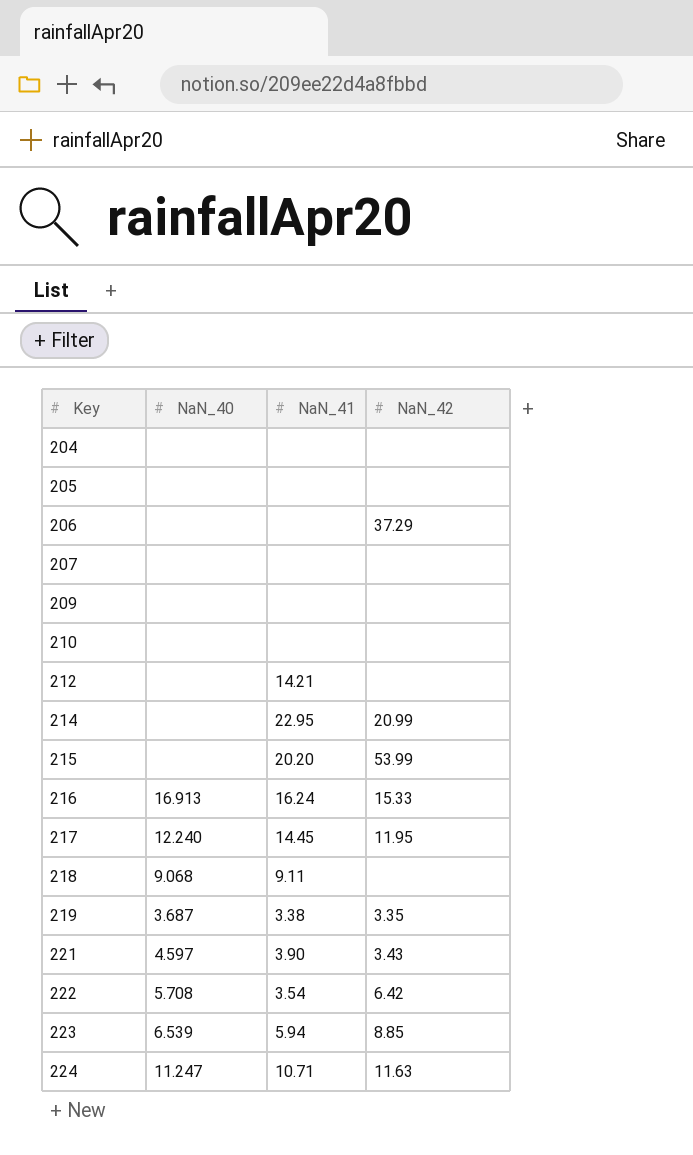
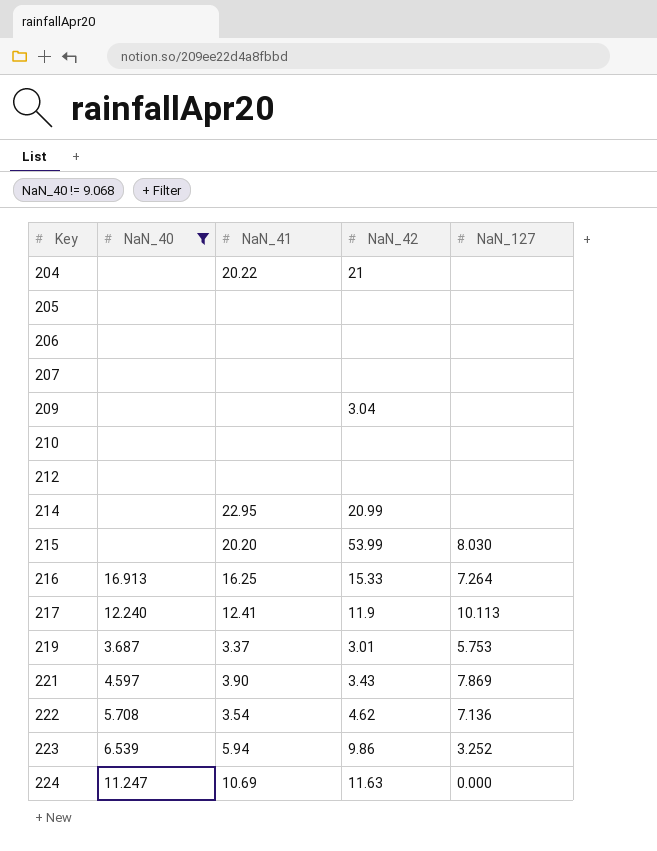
filter: none -> NaN_40 != 9.068
column NaN_127 | position: none -> 5
204 | NaN_41: none -> 20.22
204 | NaN_42: none -> 21
206 | NaN_42: 37.29 -> none
209 | NaN_42: none -> 3.04
212 | NaN_41: 14.21 -> none
216 | NaN_41: 16.24 -> 16.25
217 | NaN_41: 14.45 -> 12.41
217 | NaN_42: 11.95 -> 11.9
219 | NaN_41: 3.38 -> 3.37
219 | NaN_42: 3.35 -> 3.01
222 | NaN_42: 6.42 -> 4.62
223 | NaN_42: 8.85 -> 9.86
224 | NaN_41: 10.71 -> 10.69

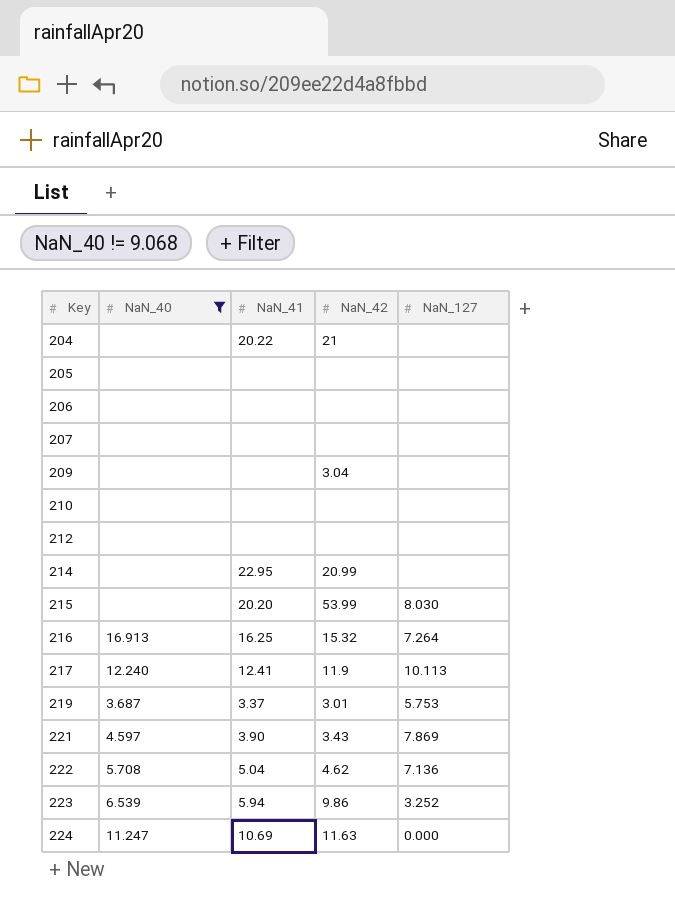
216 | NaN_42: 15.33 -> 15.32
222 | NaN_41: 3.54 -> 5.04

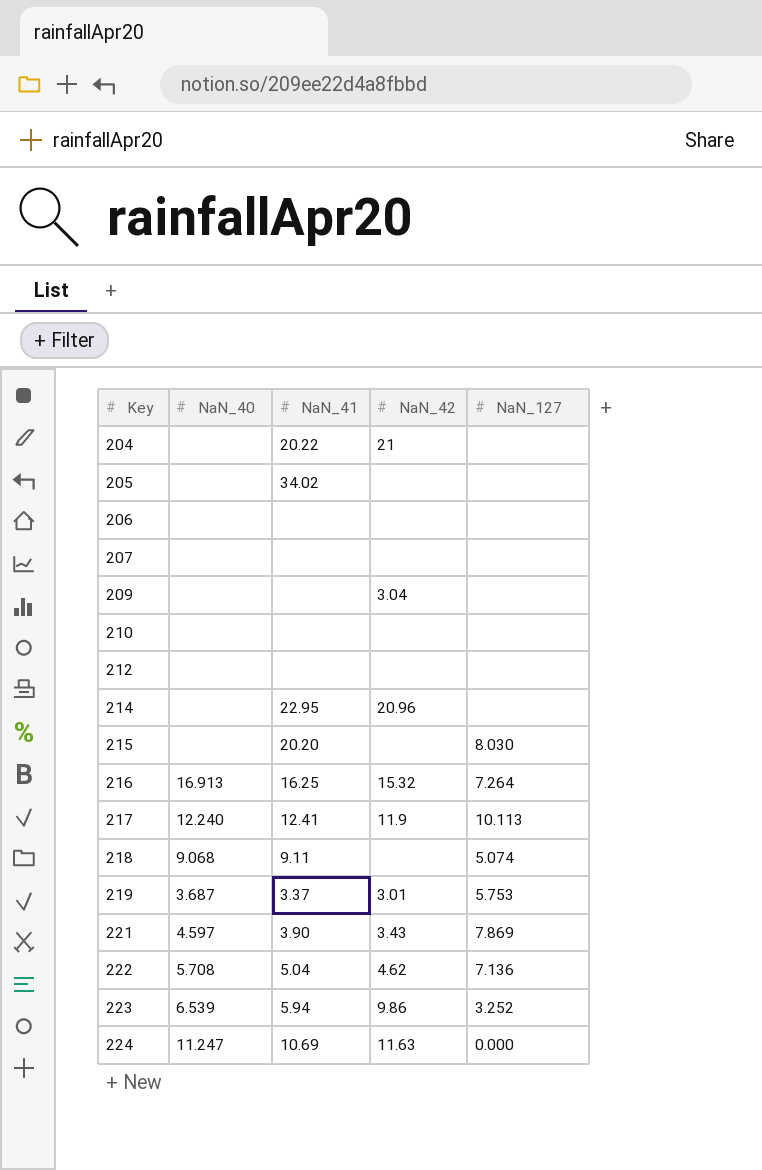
filter: NaN_40 != 9.068 -> none
205 | NaN_41: none -> 34.02
214 | NaN_42: 20.99 -> 20.96
215 | NaN_42: 53.99 -> none

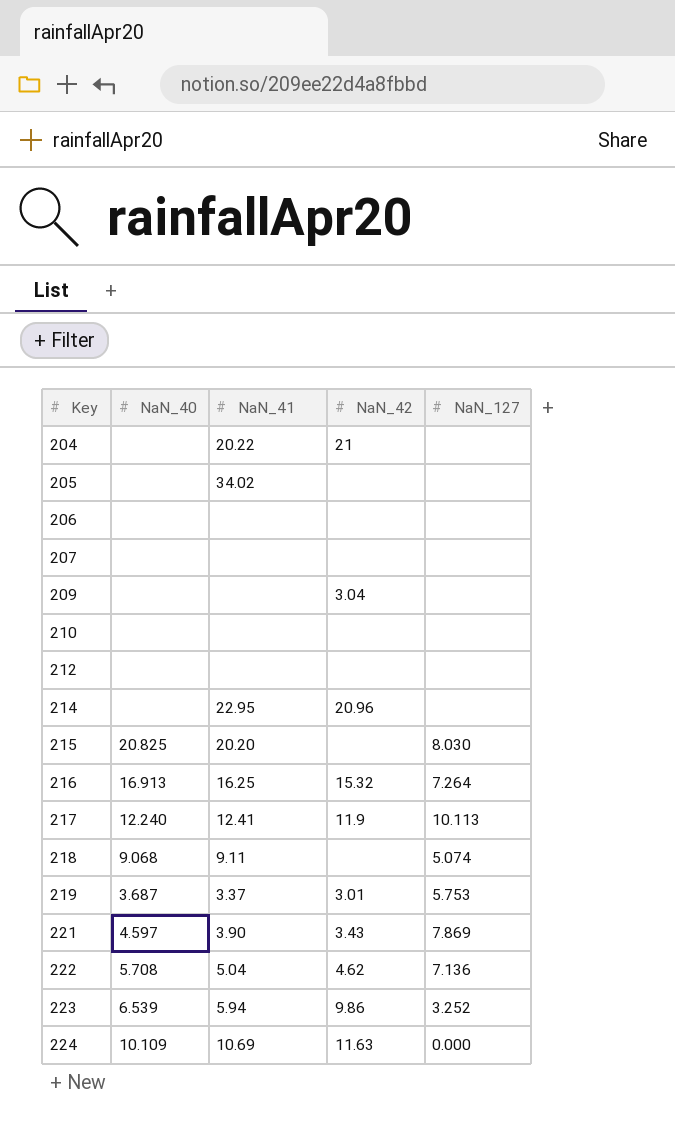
215 | NaN_40: none -> 20.825
224 | NaN_40: 11.247 -> 10.109

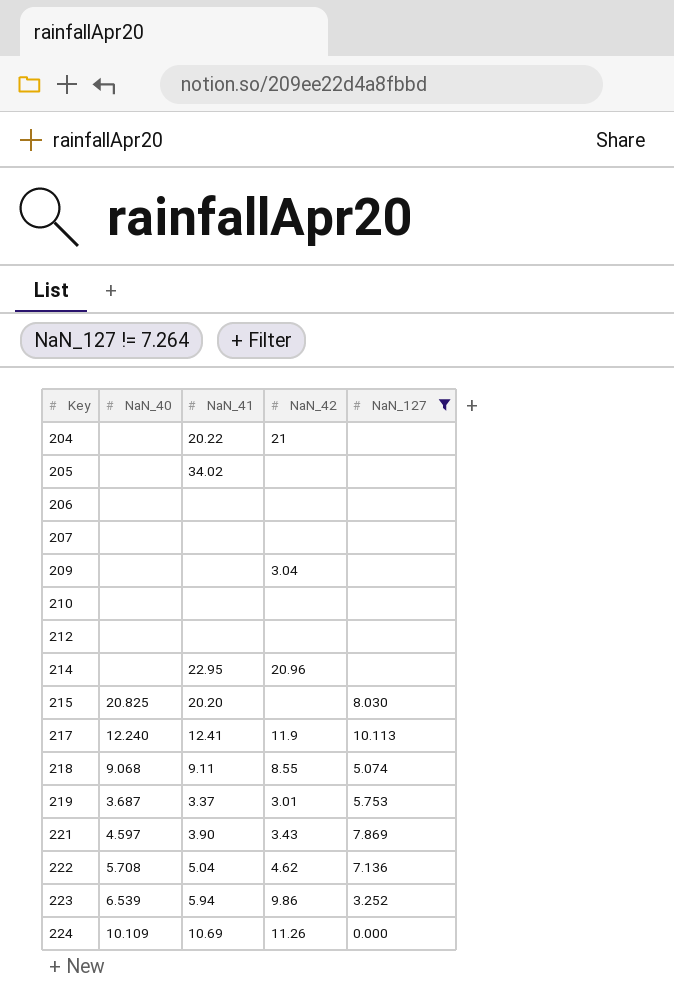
filter: none -> NaN_127 != 7.264
218 | NaN_42: none -> 8.55
224 | NaN_42: 11.63 -> 11.26

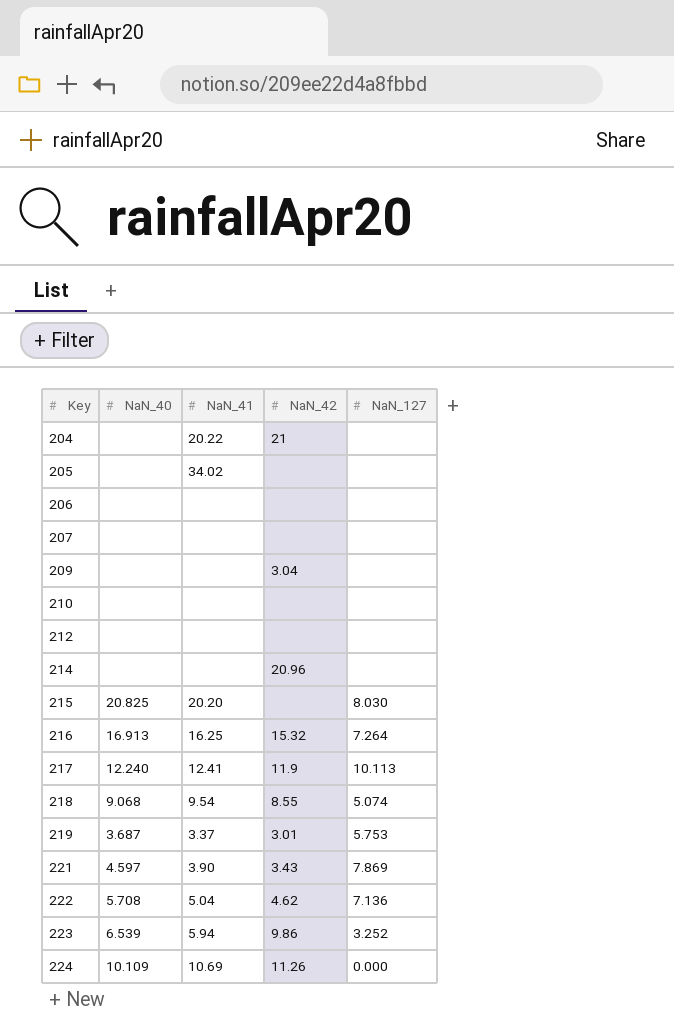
filter: NaN_127 != 7.264 -> none
214 | NaN_41: 22.95 -> none
218 | NaN_41: 9.11 -> 9.54

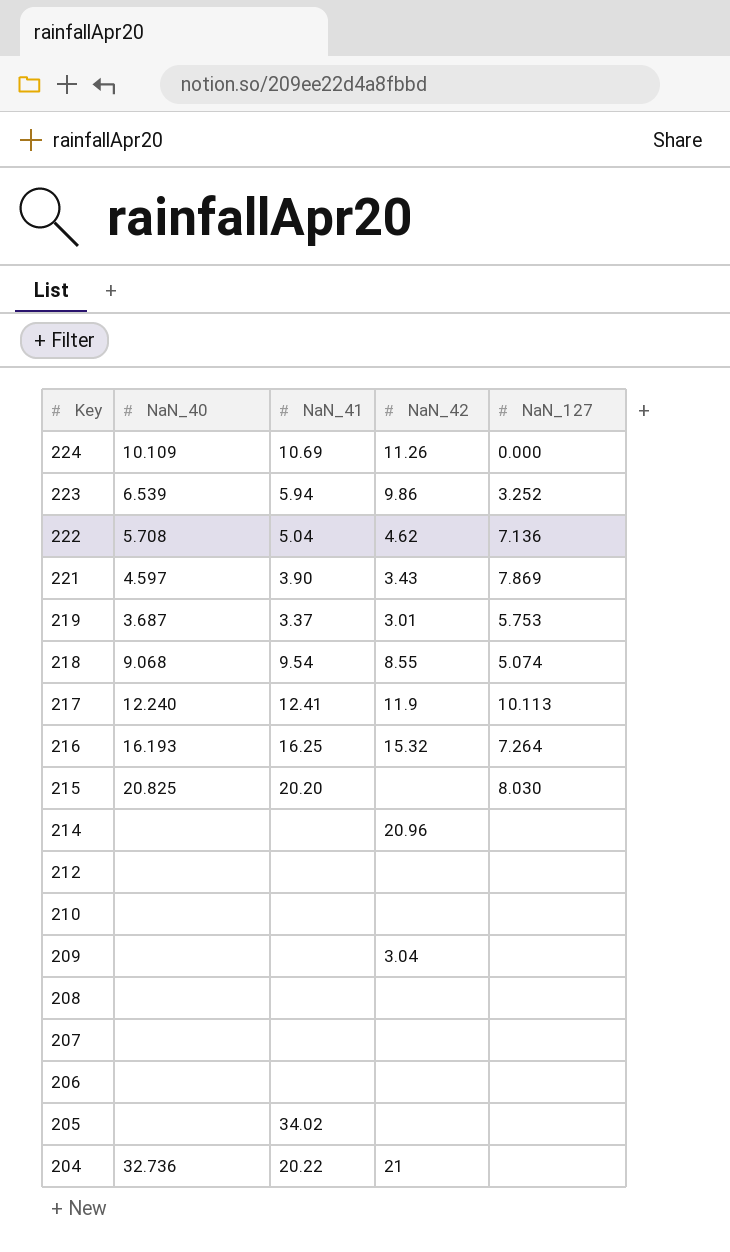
row order: Key ascending -> Key descending
216 | NaN_40: 16.913 -> 16.193
row 208: none -> none | none | none | none
204 | NaN_40: none -> 32.736

